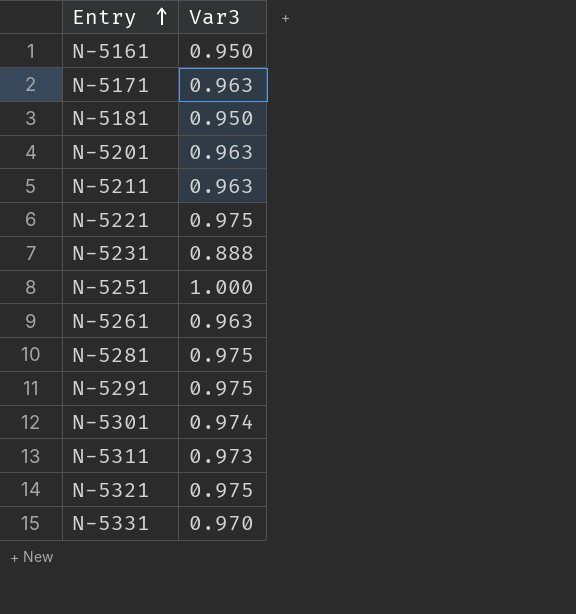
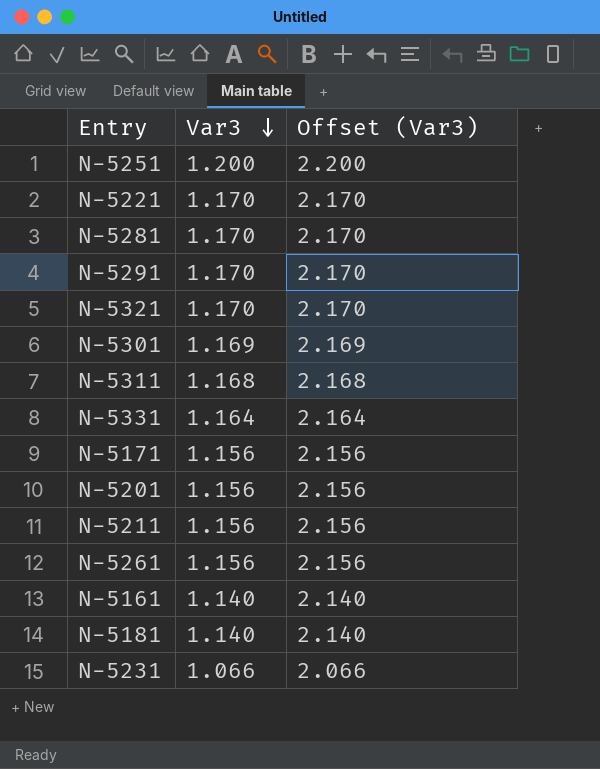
row order: Entry ascending -> Var3 descending
column Offset (Var3) | formula: none -> [Var3] + 1
N-5251 | Var3: 1.000 -> 1.200
N-5221 | Var3: 0.975 -> 1.170
N-5281 | Var3: 0.975 -> 1.170
N-5291 | Var3: 0.975 -> 1.170
N-5321 | Var3: 0.975 -> 1.170
N-5301 | Var3: 0.974 -> 1.169
N-5311 | Var3: 0.973 -> 1.168
N-5331 | Var3: 0.970 -> 1.164
N-5171 | Var3: 0.963 -> 1.156
N-5201 | Var3: 0.963 -> 1.156
N-5211 | Var3: 0.963 -> 1.156
N-5261 | Var3: 0.963 -> 1.156
N-5161 | Var3: 0.950 -> 1.140
N-5181 | Var3: 0.950 -> 1.140
N-5231 | Var3: 0.888 -> 1.066

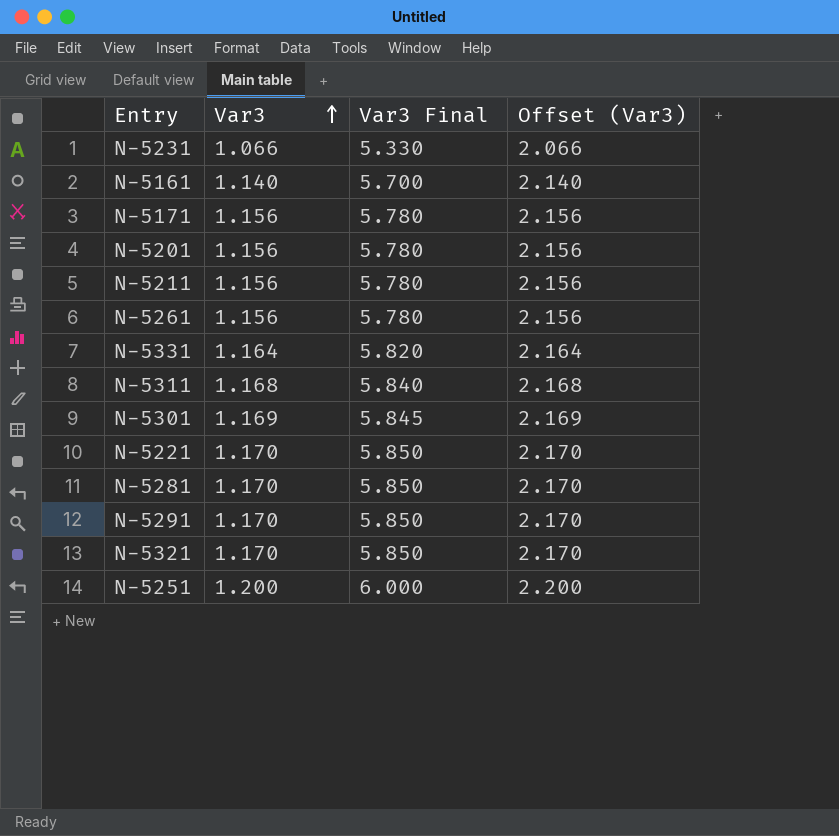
row order: Var3 descending -> Var3 ascending
column Var3 Final | formula: none -> [Var3] * 5
row N-5181: 1.140 | 2.140 -> none

